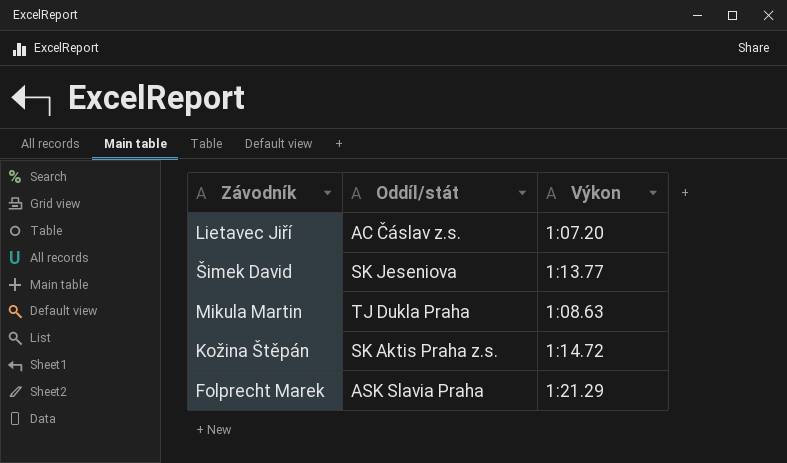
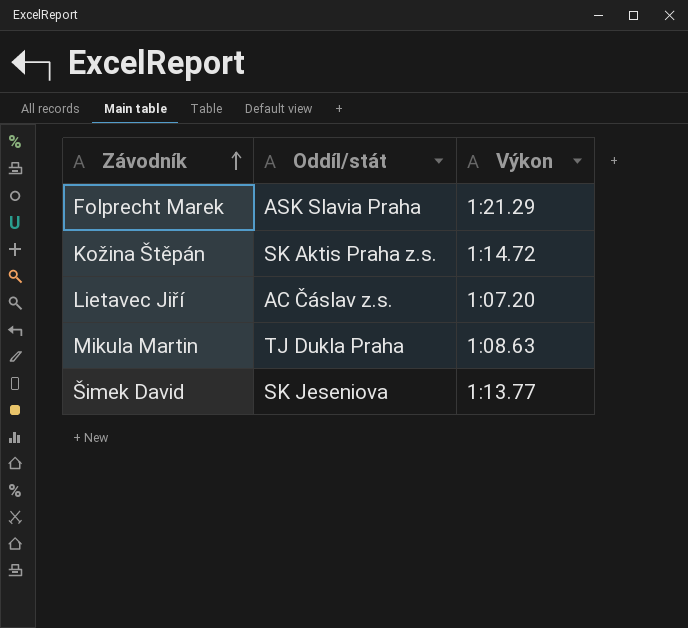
row order: none -> Závodník ascending

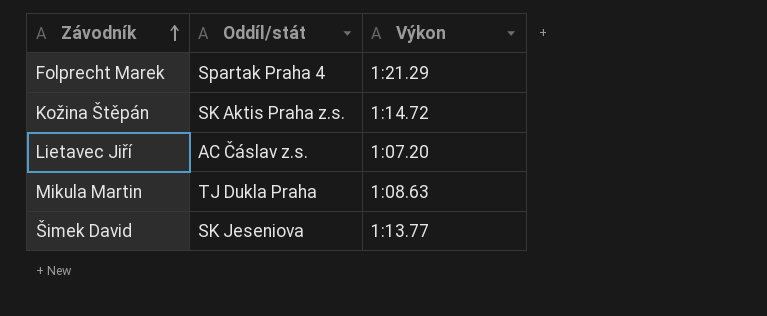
Folprecht Marek | Oddíl/stát: ASK Slavia Praha -> Spartak Praha 4

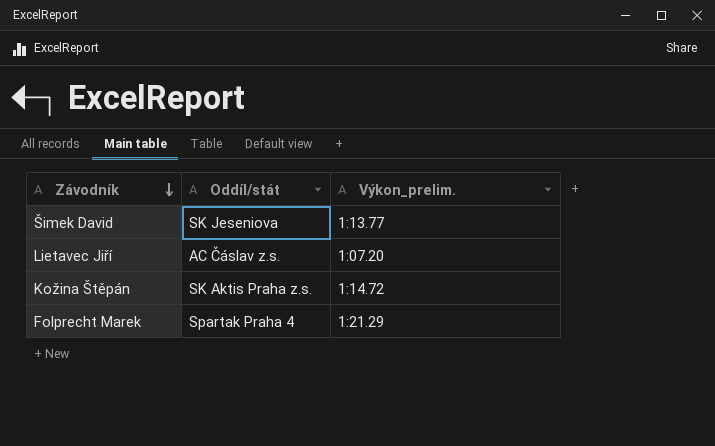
row order: Závodník ascending -> Závodník descending
column name: Výkon -> Výkon_prelim.
row Mikula Martin: TJ Dukla Praha | 1:08.63 -> none

